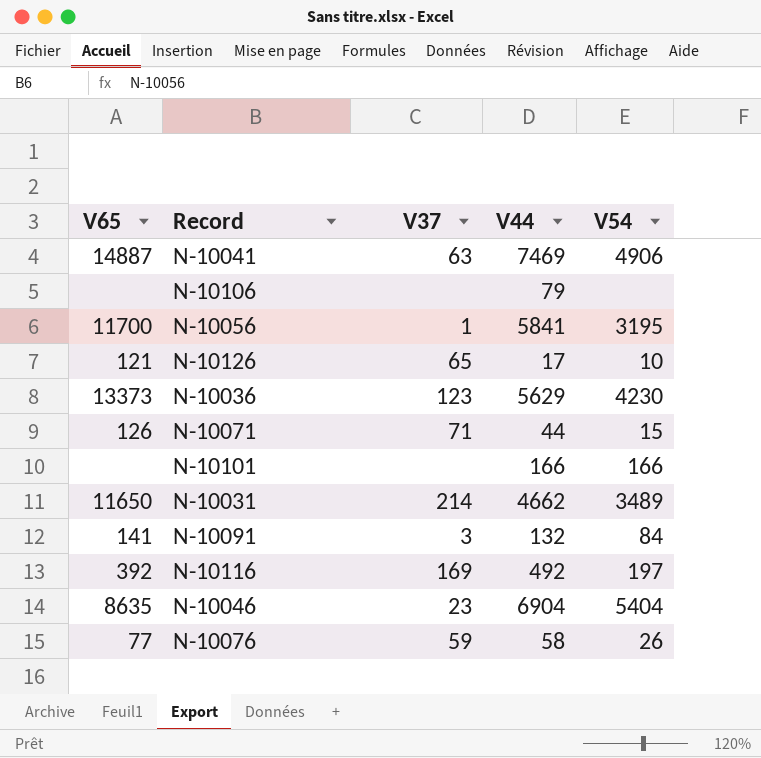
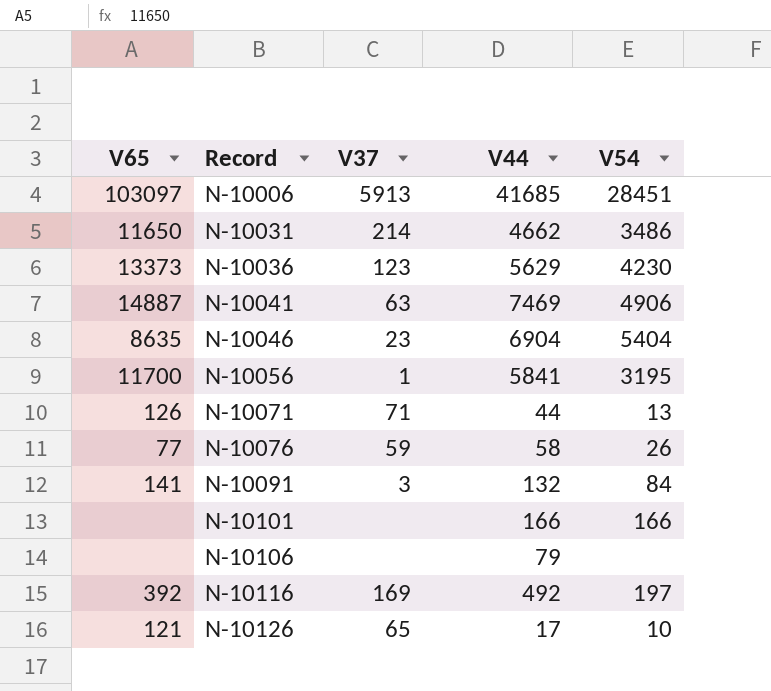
row order: none -> Record ascending
row N-10006: none -> 103097 | 5913 | 41685 | 28451
N-10031 | V54: 3489 -> 3486
N-10071 | V54: 15 -> 13

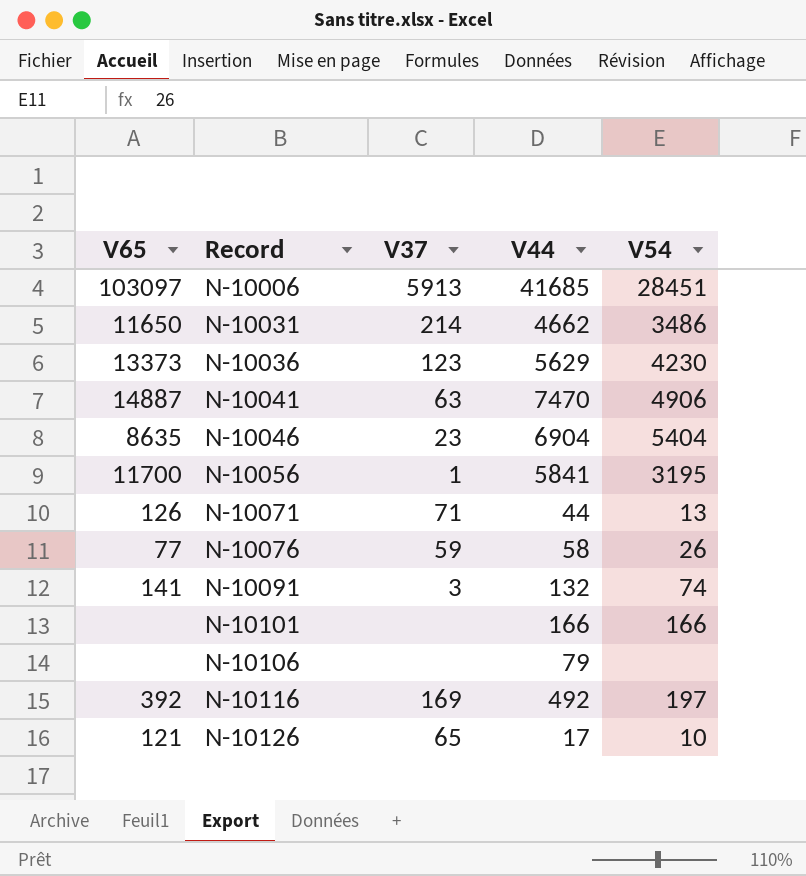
N-10041 | V44: 7469 -> 7470
N-10091 | V54: 84 -> 74

